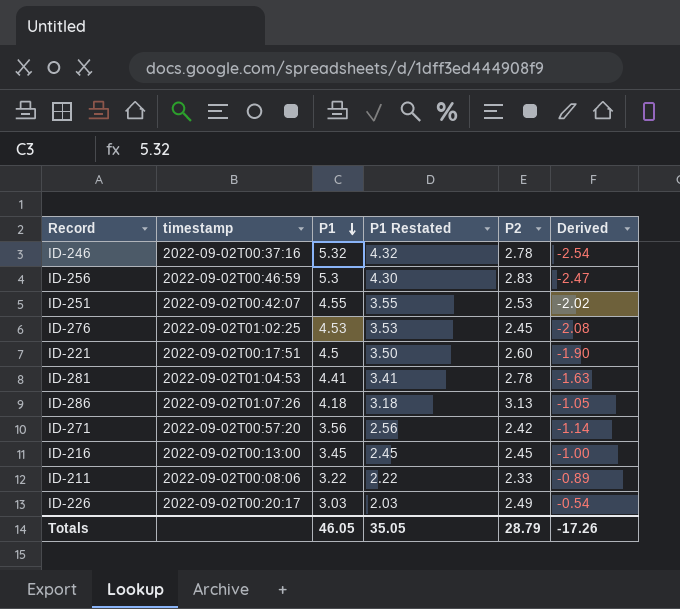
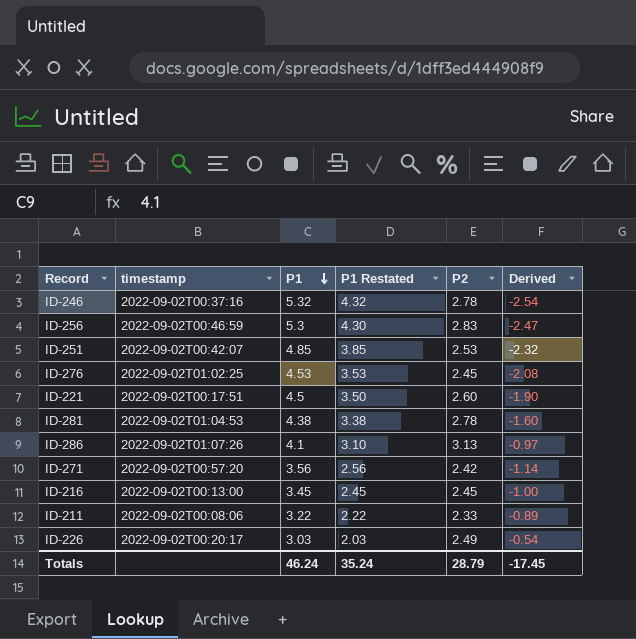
ID-251 | P1: 4.55 -> 4.85
ID-251 | P1 Restated: 3.55 -> 3.85
ID-251 | Derived: -2.02 -> -2.32
ID-281 | P1: 4.41 -> 4.38
ID-281 | P1 Restated: 3.41 -> 3.38
ID-281 | Derived: -1.63 -> -1.60
ID-286 | P1: 4.18 -> 4.1
ID-286 | P1 Restated: 3.18 -> 3.10
ID-286 | Derived: -1.05 -> -0.97
Totals | P1: 46.05 -> 46.24
Totals | P1 Restated: 35.05 -> 35.24
Totals | Derived: -17.26 -> -17.45

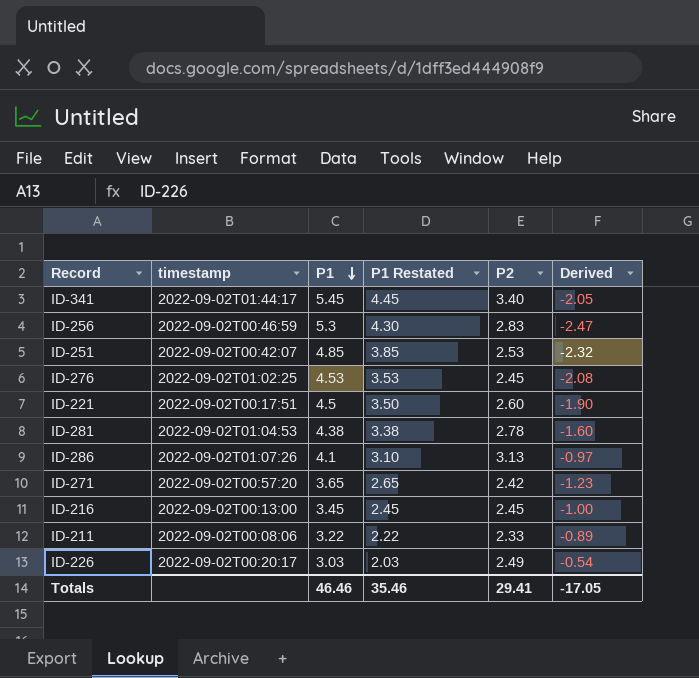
row ID-246: 2022-09-02T00:37:16 | 5.32 | 4.32 | 2.78 | -2.54 -> none
row ID-341: none -> 2022-09-02T01:44:17 | 5.45 | 4.45 | 3.40 | -2.05
ID-271 | P1: 3.56 -> 3.65
ID-271 | P1 Restated: 2.56 -> 2.65
ID-271 | Derived: -1.14 -> -1.23
Totals | P1: 46.24 -> 46.46
Totals | P1 Restated: 35.24 -> 35.46
Totals | P2: 28.79 -> 29.41
Totals | Derived: -17.45 -> -17.05

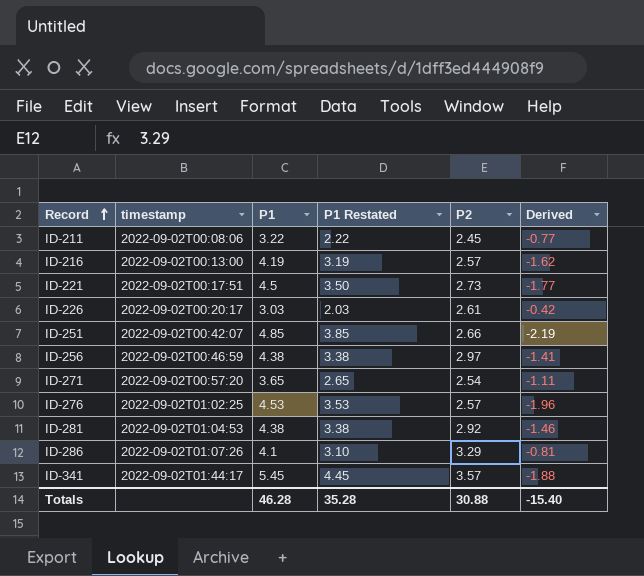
row order: P1 descending -> Record ascending
ID-211 | P2: 2.33 -> 2.45
ID-211 | Derived: -0.89 -> -0.77
ID-216 | P1: 3.45 -> 4.19
ID-216 | P1 Restated: 2.45 -> 3.19
ID-216 | P2: 2.45 -> 2.57
ID-216 | Derived: -1.00 -> -1.62
ID-221 | P2: 2.60 -> 2.73
ID-221 | Derived: -1.90 -> -1.77
ID-226 | P2: 2.49 -> 2.61
ID-226 | Derived: -0.54 -> -0.42
ID-251 | P2: 2.53 -> 2.66
ID-251 | Derived: -2.32 -> -2.19
ID-256 | P1: 5.3 -> 4.38
ID-256 | P1 Restated: 4.30 -> 3.38
ID-256 | P2: 2.83 -> 2.97
ID-256 | Derived: -2.47 -> -1.41
ID-271 | P2: 2.42 -> 2.54
ID-271 | Derived: -1.23 -> -1.11
ID-276 | P2: 2.45 -> 2.57
ID-276 | Derived: -2.08 -> -1.96
ID-281 | P2: 2.78 -> 2.92
ID-281 | Derived: -1.60 -> -1.46
ID-286 | P2: 3.13 -> 3.29
ID-286 | Derived: -0.97 -> -0.81
ID-341 | P2: 3.40 -> 3.57
ID-341 | Derived: -2.05 -> -1.88
Totals | P1: 46.46 -> 46.28
Totals | P1 Restated: 35.46 -> 35.28
Totals | P2: 29.41 -> 30.88
Totals | Derived: -17.05 -> -15.40

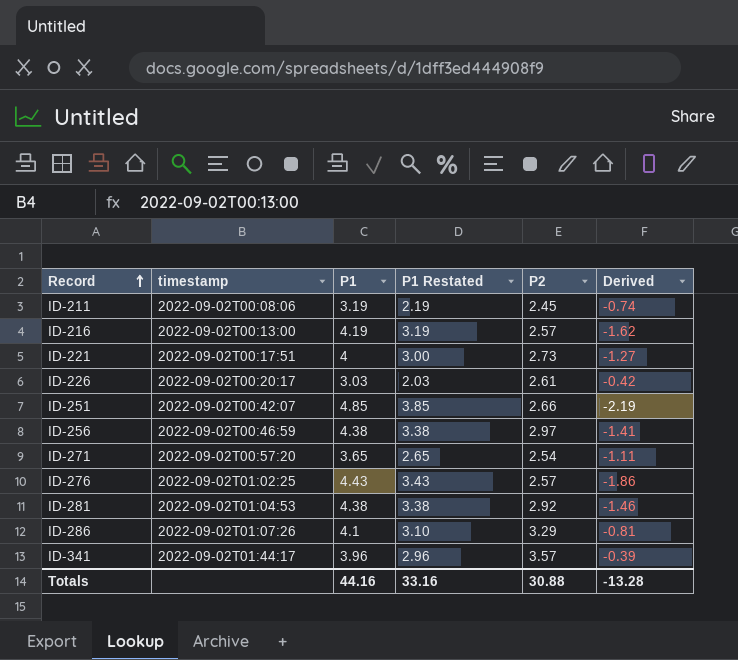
ID-211 | P1: 3.22 -> 3.19
ID-211 | P1 Restated: 2.22 -> 2.19
ID-211 | Derived: -0.77 -> -0.74
ID-221 | P1: 4.5 -> 4
ID-221 | P1 Restated: 3.50 -> 3.00
ID-221 | Derived: -1.77 -> -1.27
ID-276 | P1: 4.53 -> 4.43
ID-276 | P1 Restated: 3.53 -> 3.43
ID-276 | Derived: -1.96 -> -1.86
ID-341 | P1: 5.45 -> 3.96
ID-341 | P1 Restated: 4.45 -> 2.96
ID-341 | Derived: -1.88 -> -0.39
Totals | P1: 46.28 -> 44.16
Totals | P1 Restated: 35.28 -> 33.16
Totals | Derived: -15.40 -> -13.28

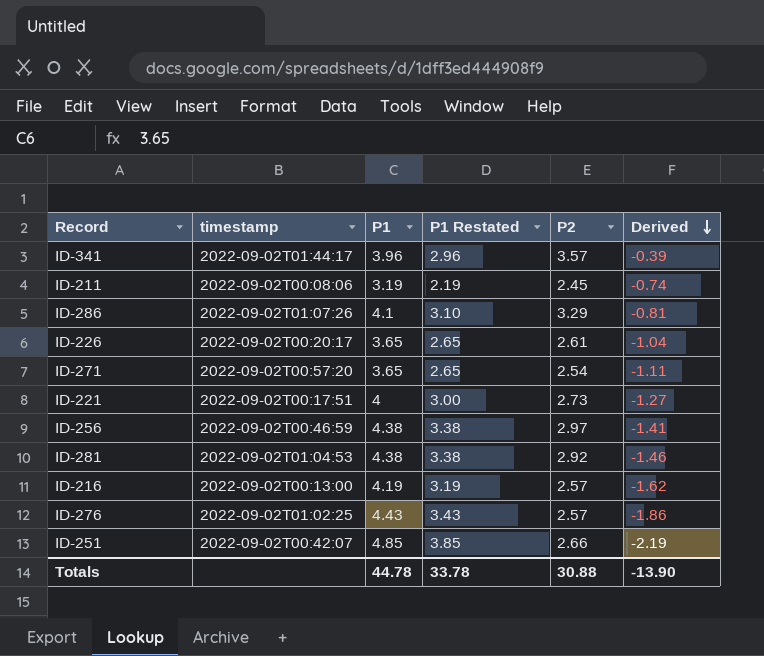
row order: Record ascending -> Derived descending
ID-226 | P1: 3.03 -> 3.65
ID-226 | P1 Restated: 2.03 -> 2.65
ID-226 | Derived: -0.42 -> -1.04
Totals | P1: 44.16 -> 44.78
Totals | P1 Restated: 33.16 -> 33.78
Totals | Derived: -13.28 -> -13.90

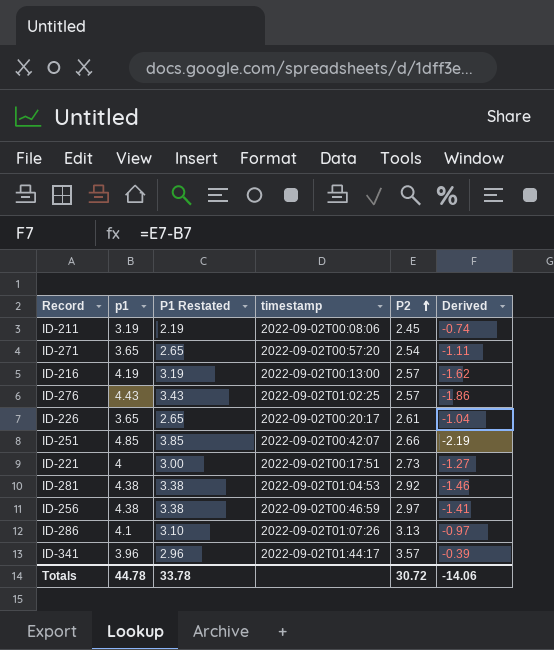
row order: Derived descending -> P2 ascending
column name: P1 -> p1
column timestamp | position: 2 -> 4
ID-286 | P2: 3.29 -> 3.13
ID-286 | Derived: -0.81 -> -0.97
Totals | P2: 30.88 -> 30.72
Totals | Derived: -13.90 -> -14.06

